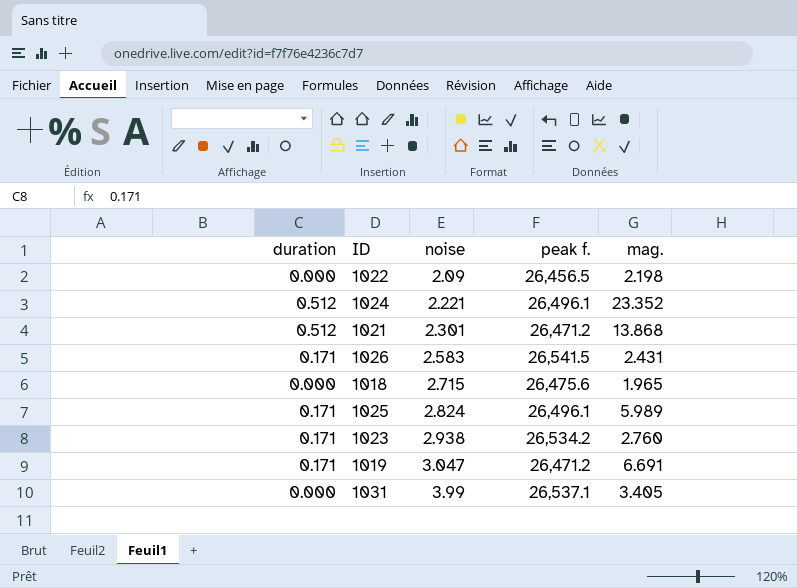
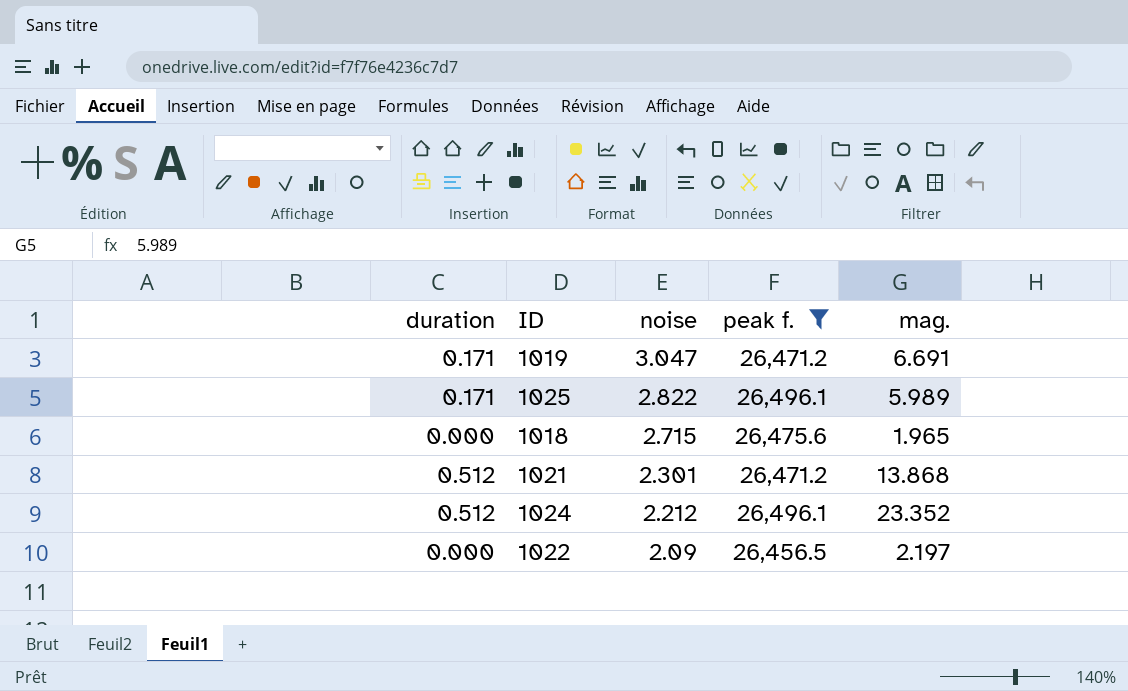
filter: none -> peak f. <= 26,496.1
row order: noise ascending -> noise descending
1025 | noise: 2.824 -> 2.822
1024 | noise: 2.221 -> 2.212
1022 | mag.: 2.198 -> 2.197

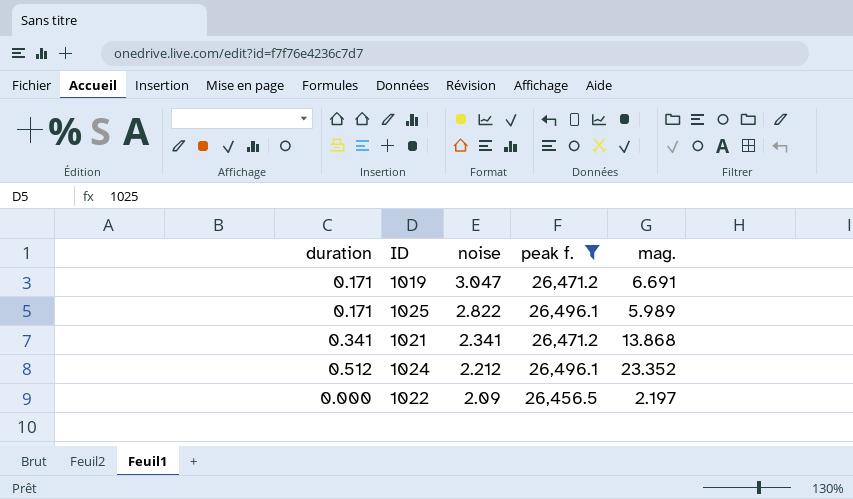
row 1018: 0.000 | 2.715 | 26,475.6 | 1.965 -> none
1021 | duration: 0.512 -> 0.341
1021 | noise: 2.301 -> 2.341

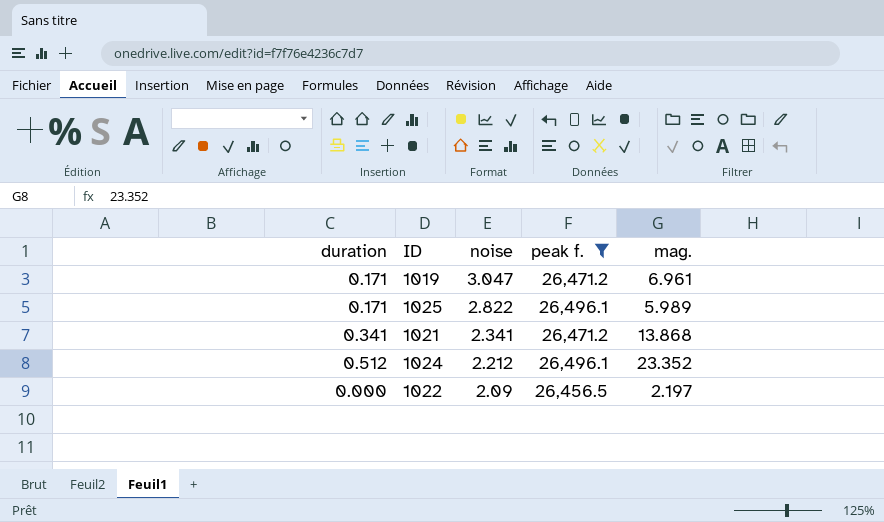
1019 | mag.: 6.691 -> 6.961

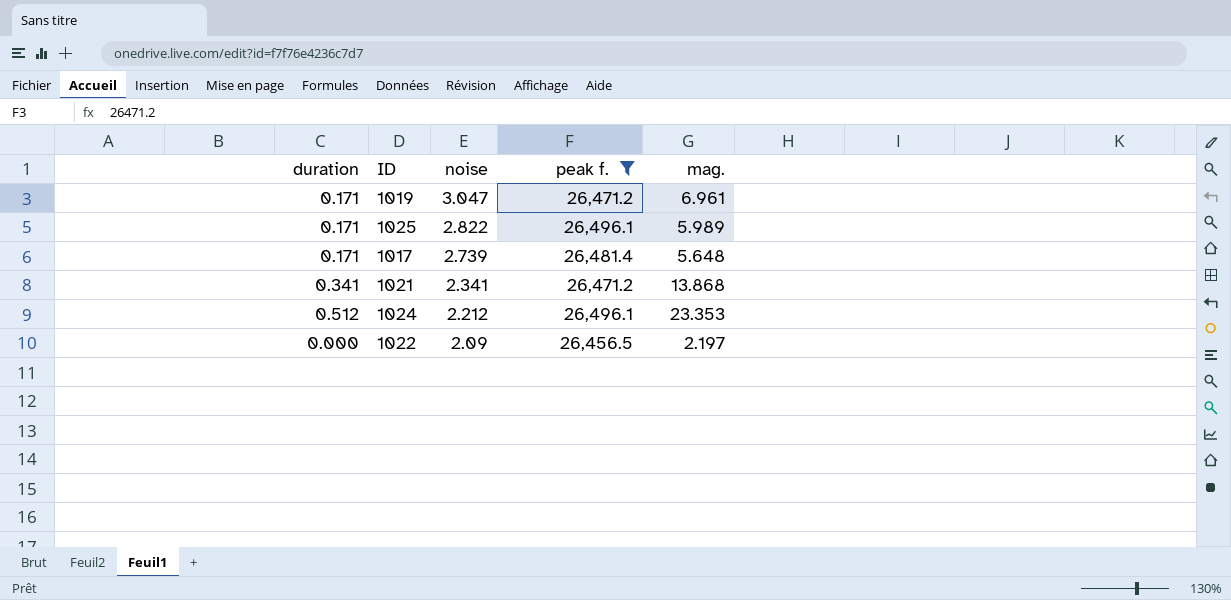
row 1017: none -> 0.171 | 2.739 | 26,481.4 | 5.648
1024 | mag.: 23.352 -> 23.353

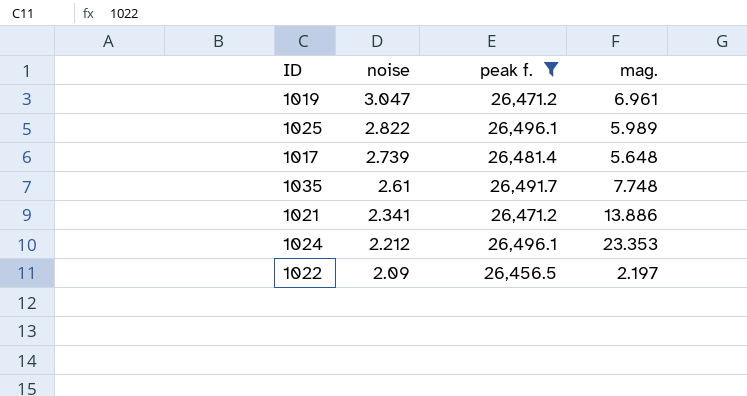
column duration | position: 1 -> none
row 1035: none -> 2.61 | 26,491.7 | 7.748
1021 | mag.: 13.868 -> 13.886

